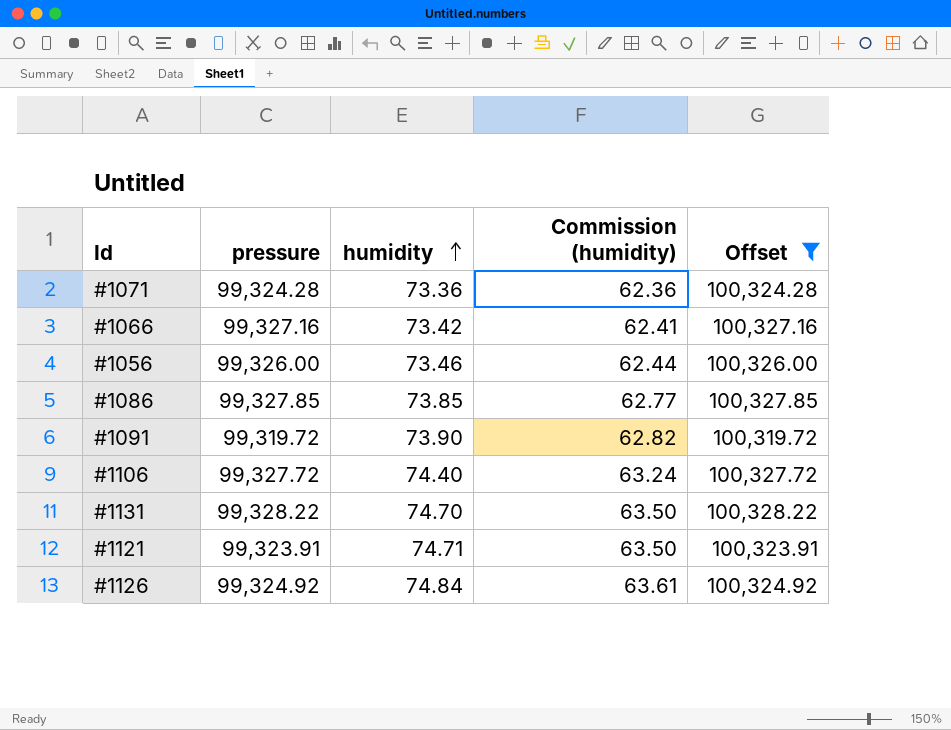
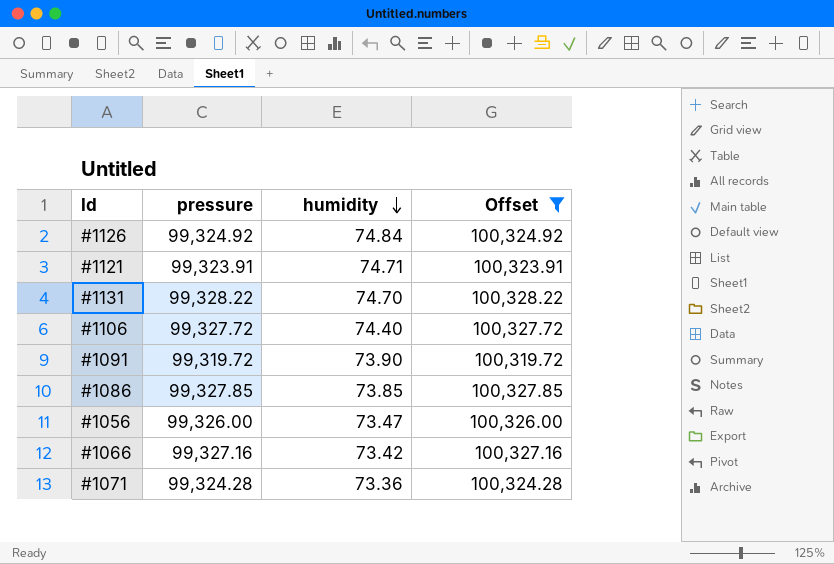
row order: humidity ascending -> humidity descending
column Commission (humidity) | formula: [humidity] * 0.85 -> none
#1056 | humidity: 73.46 -> 73.47

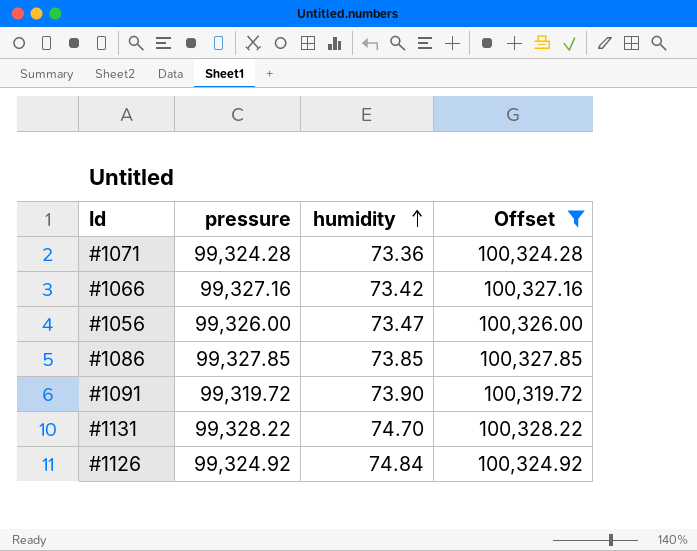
row order: humidity descending -> humidity ascending
row #1121: 99,323.91 | 74.71 | 100,323.91 -> none
row #1106: 99,327.72 | 74.40 | 100,327.72 -> none

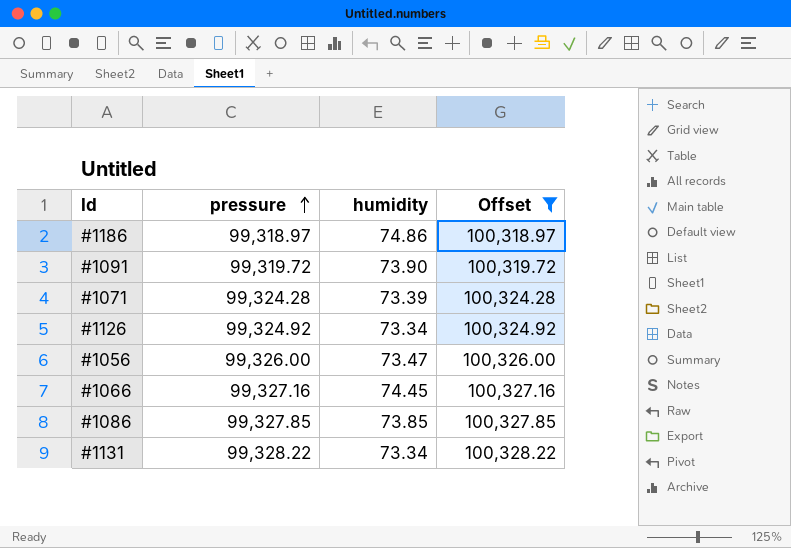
row order: humidity ascending -> pressure ascending
row #1186: none -> 99,318.97 | 74.86 | 100,318.97
#1071 | humidity: 73.36 -> 73.39
#1126 | humidity: 74.84 -> 73.34
#1066 | humidity: 73.42 -> 74.45
#1131 | humidity: 74.70 -> 73.34

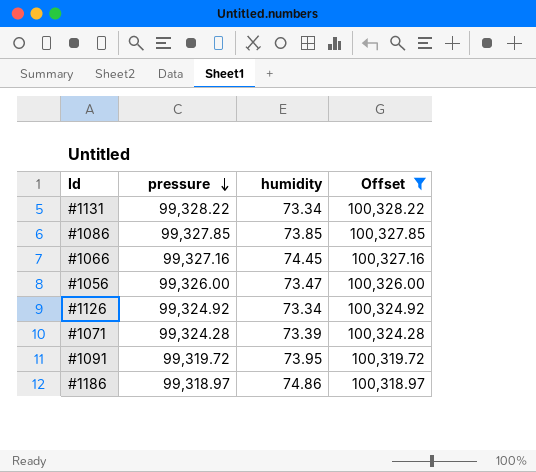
row order: pressure ascending -> pressure descending
#1091 | humidity: 73.90 -> 73.95

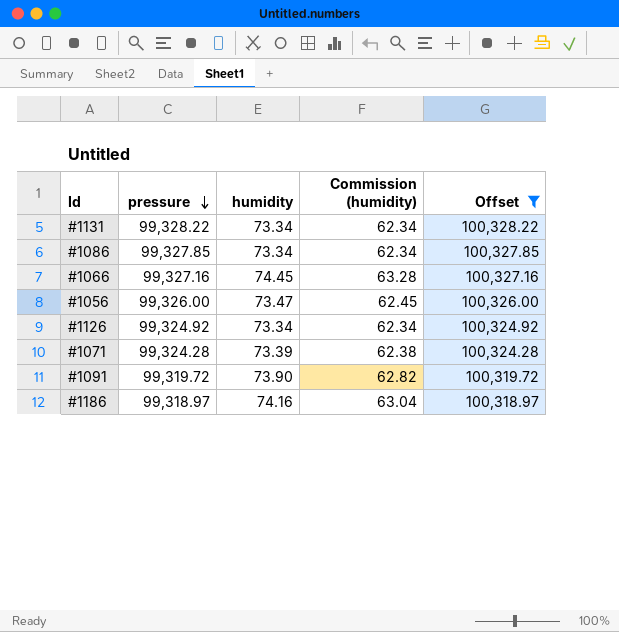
column Commission (humidity) | formula: none -> [humidity] * 0.85
#1086 | humidity: 73.85 -> 73.34
#1091 | humidity: 73.95 -> 73.90
#1186 | humidity: 74.86 -> 74.16

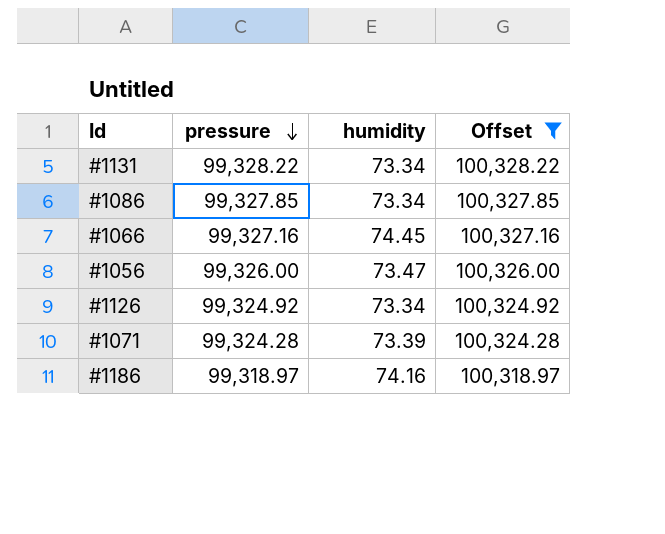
column Commission (humidity) | formula: [humidity] * 0.85 -> none
row #1091: 99,319.72 | 73.90 | 62.82 | 100,319.72 -> none

